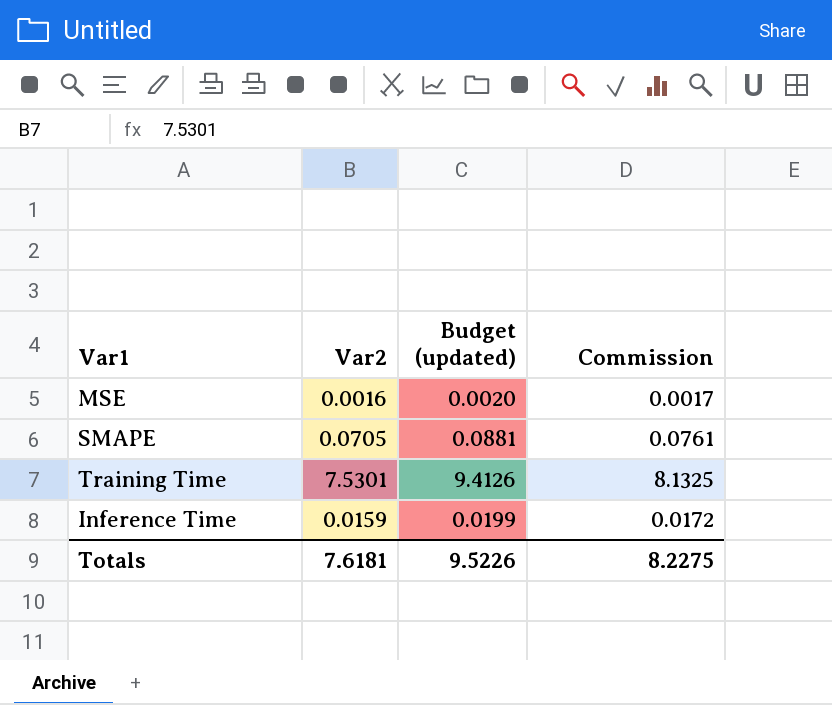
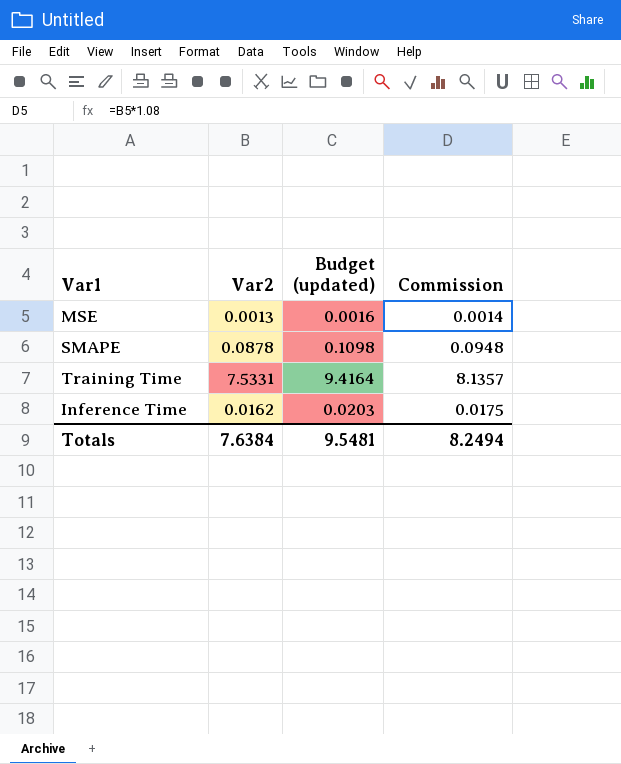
MSE | Var2: 0.0016 -> 0.0013
MSE | Budget (updated): 0.0020 -> 0.0016
MSE | Commission: 0.0017 -> 0.0014
SMAPE | Var2: 0.0705 -> 0.0878
SMAPE | Budget (updated): 0.0881 -> 0.1098
SMAPE | Commission: 0.0761 -> 0.0948
Training Time | Var2: 7.5301 -> 7.5331
Training Time | Budget (updated): 9.4126 -> 9.4164
Training Time | Commission: 8.1325 -> 8.1357
Inference Time | Var2: 0.0159 -> 0.0162
Inference Time | Budget (updated): 0.0199 -> 0.0203
Inference Time | Commission: 0.0172 -> 0.0175
Totals | Var2: 7.6181 -> 7.6384
Totals | Budget (updated): 9.5226 -> 9.5481
Totals | Commission: 8.2275 -> 8.2494

